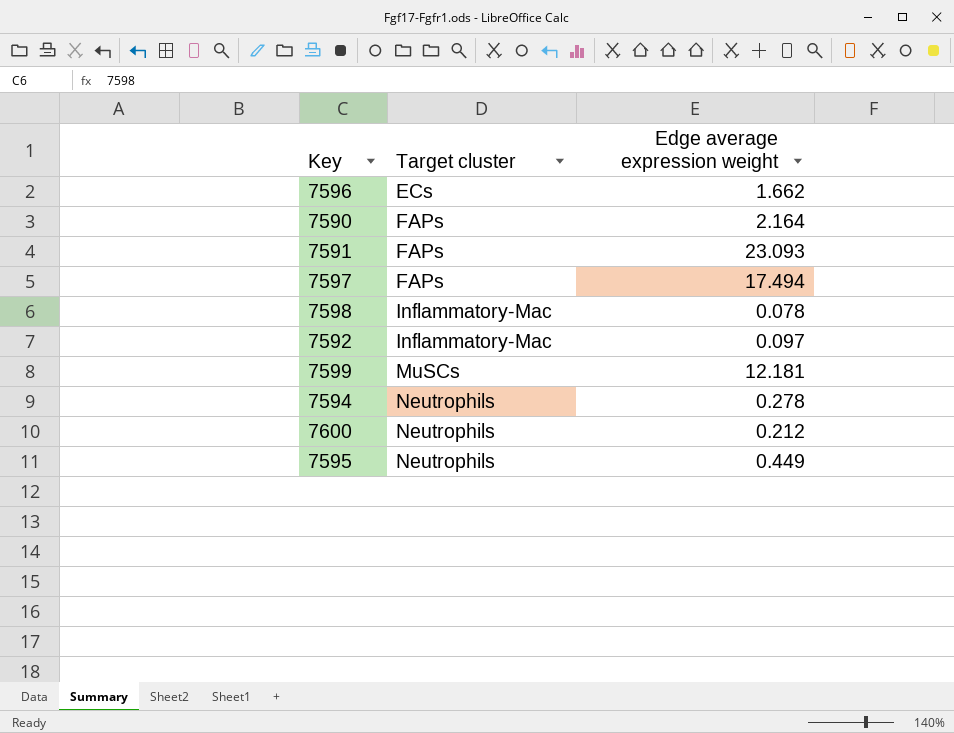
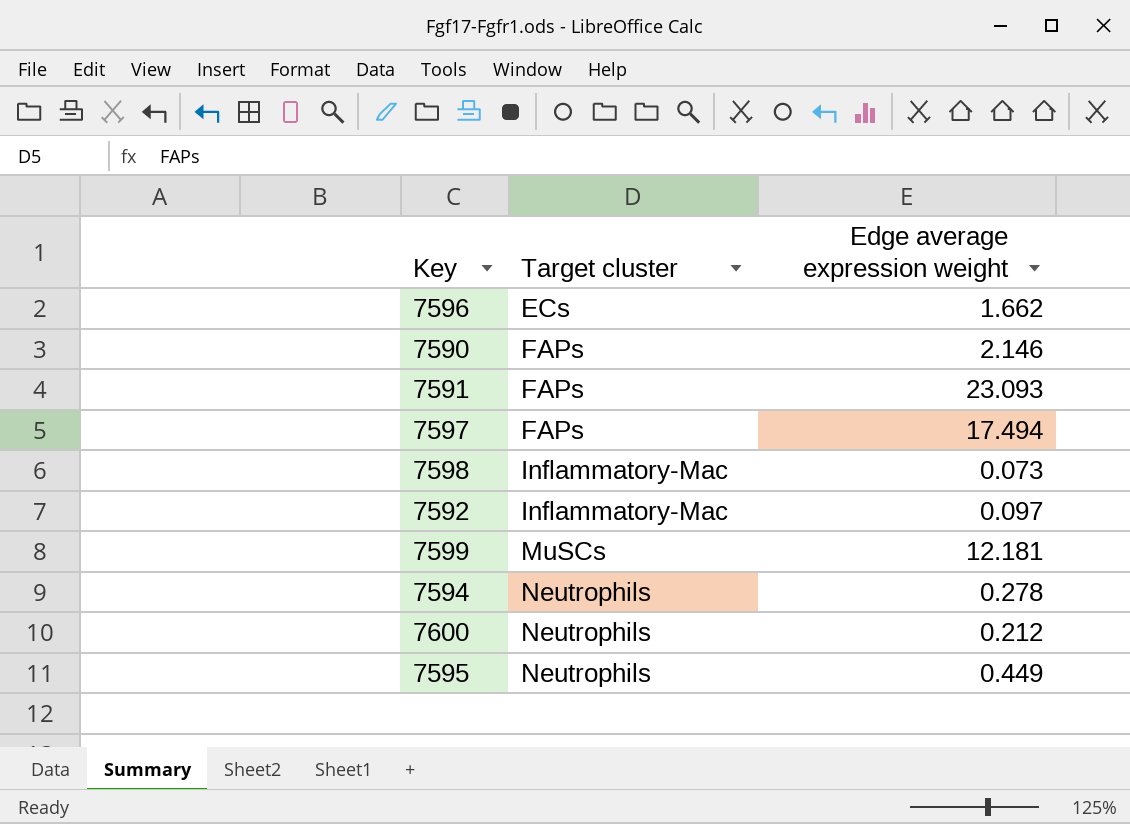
7590 | Edge average expression weight: 2.164 -> 2.146
7598 | Edge average expression weight: 0.078 -> 0.073

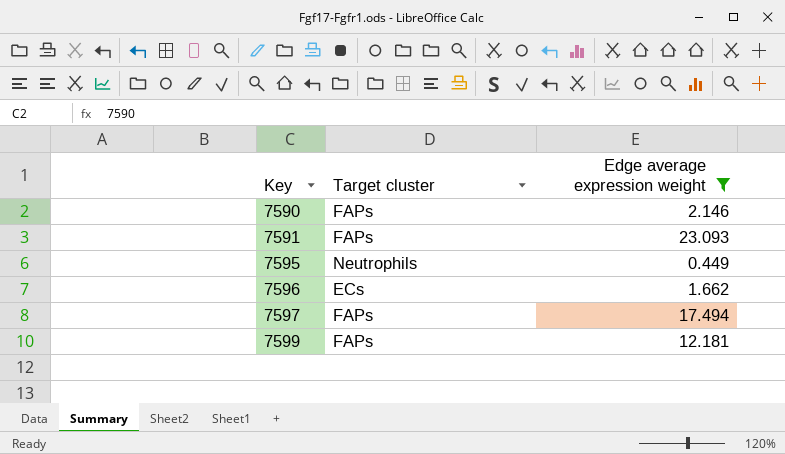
filter: none -> Edge average expression weight >= 0.449
row order: Target cluster ascending -> Key ascending
7599 | Target cluster: MuSCs -> FAPs

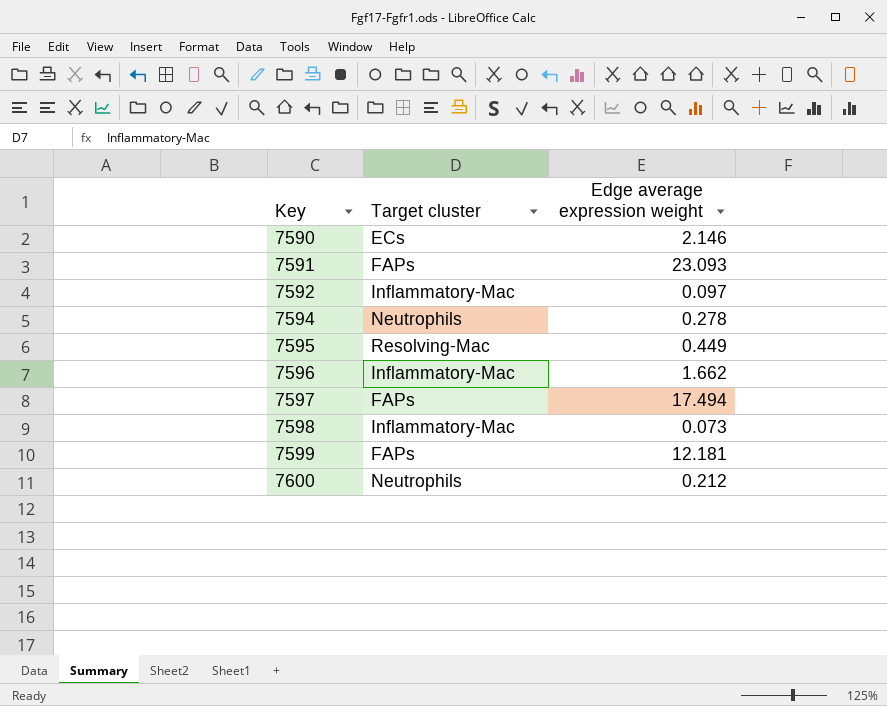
filter: Edge average expression weight >= 0.449 -> none
7590 | Target cluster: FAPs -> ECs
7595 | Target cluster: Neutrophils -> Resolving-Mac
7596 | Target cluster: ECs -> Inflammatory-Mac

